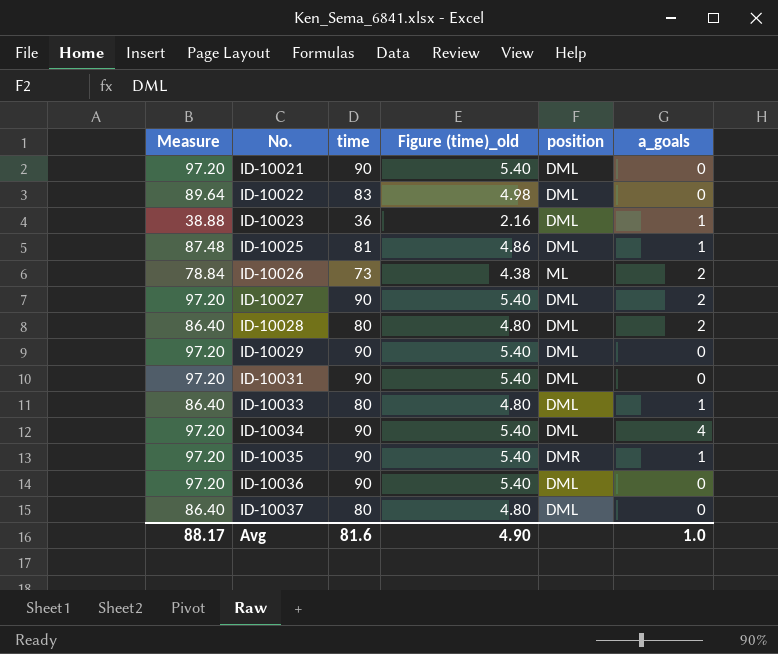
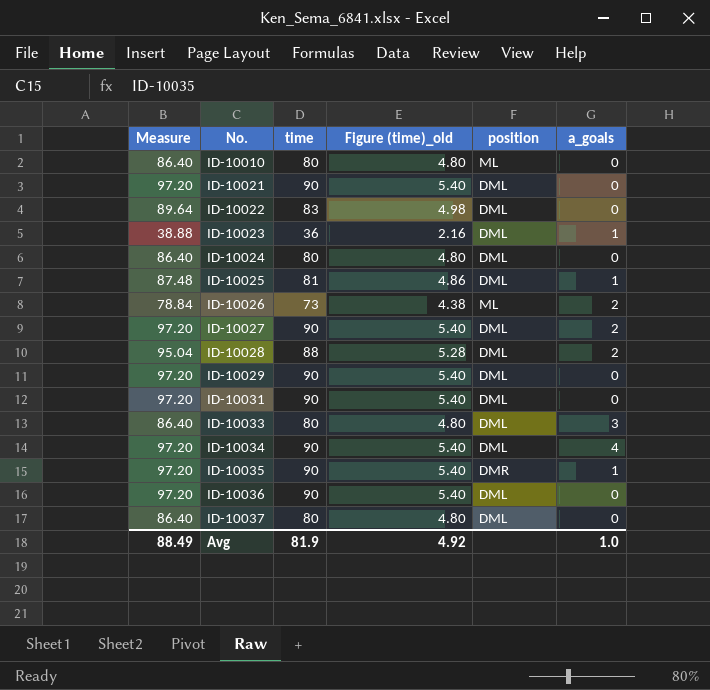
row ID-10010: none -> 86.40 | 80 | 4.80 | ML | 0
row ID-10024: none -> 86.40 | 80 | 4.80 | DML | 0
ID-10028 | Measure: 86.40 -> 95.04
ID-10028 | time: 80 -> 88
ID-10028 | Figure (time)_old: 4.80 -> 5.28
ID-10033 | a_goals: 1 -> 3
Avg | Measure: 88.17 -> 88.49
Avg | time: 81.6 -> 81.9
Avg | Figure (time)_old: 4.90 -> 4.92

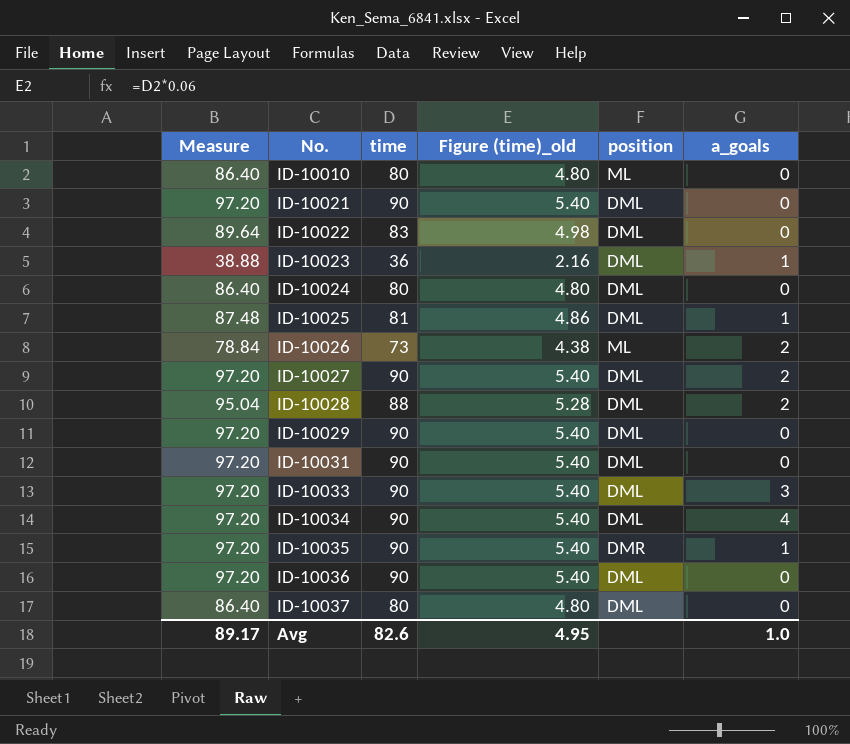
ID-10033 | Measure: 86.40 -> 97.20
ID-10033 | time: 80 -> 90
ID-10033 | Figure (time)_old: 4.80 -> 5.40
Avg | Measure: 88.49 -> 89.17
Avg | time: 81.9 -> 82.6
Avg | Figure (time)_old: 4.92 -> 4.95

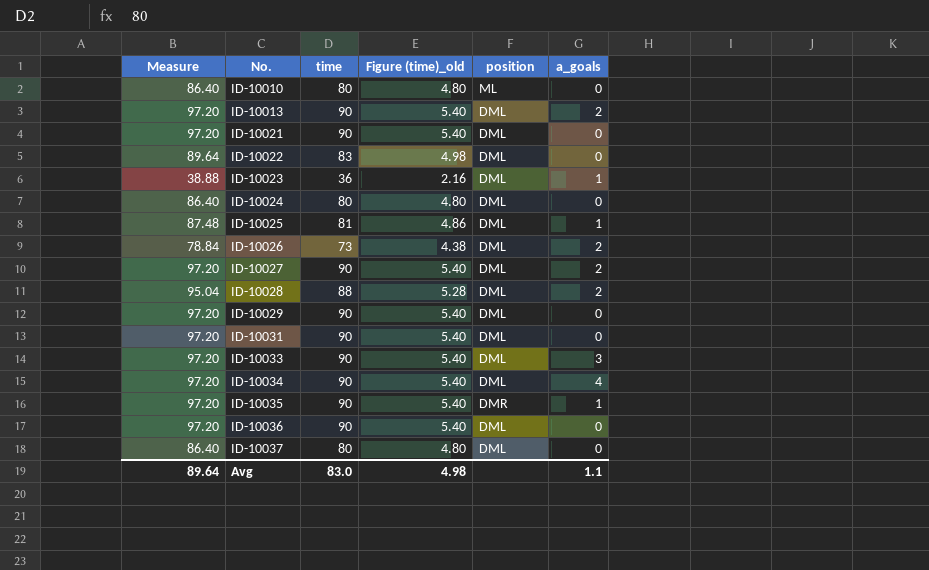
row ID-10013: none -> 97.20 | 90 | 5.40 | DML | 2
ID-10026 | position: ML -> DML
Avg | Measure: 89.17 -> 89.64
Avg | time: 82.6 -> 83.0
Avg | Figure (time)_old: 4.95 -> 4.98
Avg | a_goals: 1.0 -> 1.1

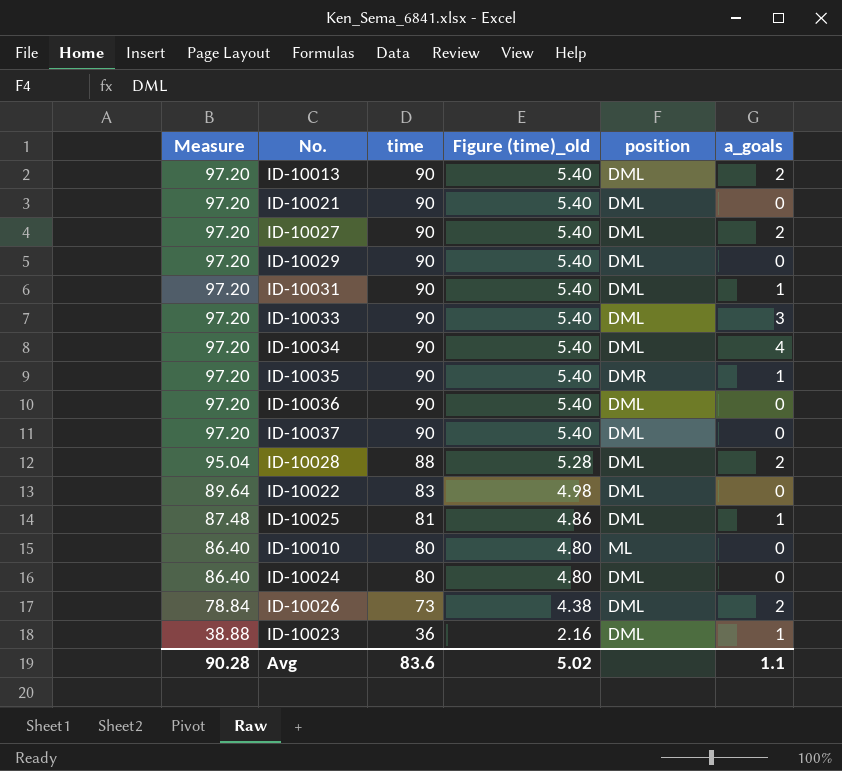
row order: No. ascending -> Measure descending
ID-10031 | a_goals: 0 -> 1
ID-10037 | Measure: 86.40 -> 97.20
ID-10037 | time: 80 -> 90
ID-10037 | Figure (time)_old: 4.80 -> 5.40
Avg | Measure: 89.64 -> 90.28
Avg | time: 83.0 -> 83.6
Avg | Figure (time)_old: 4.98 -> 5.02

